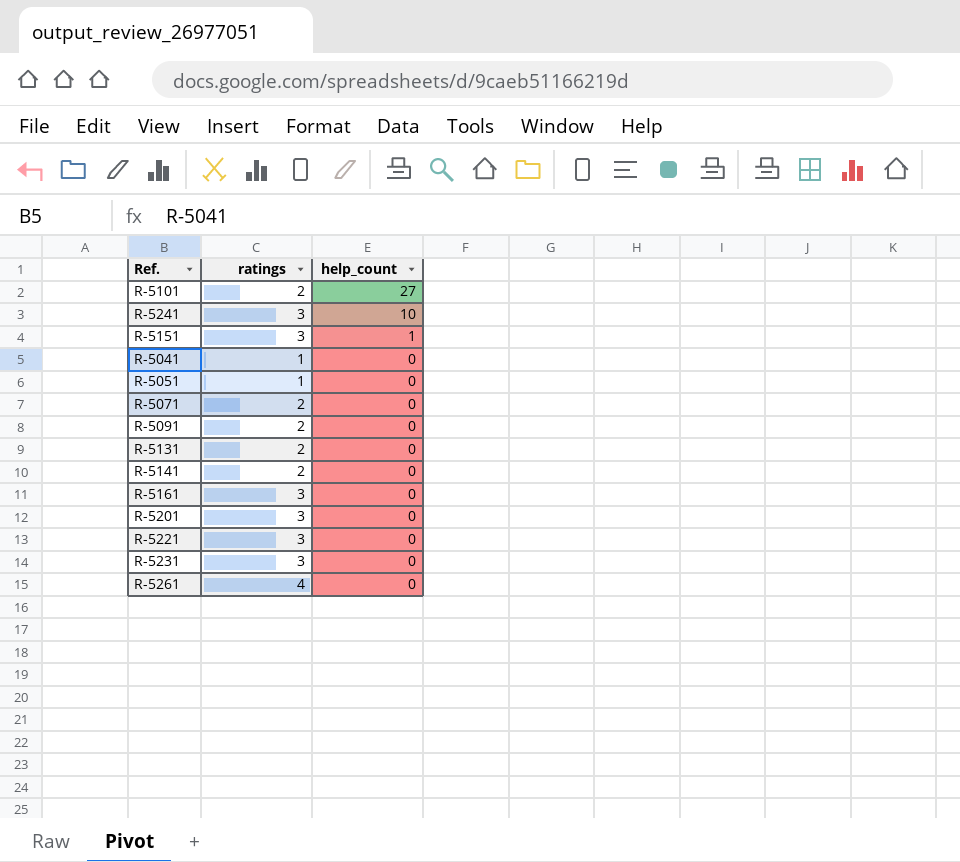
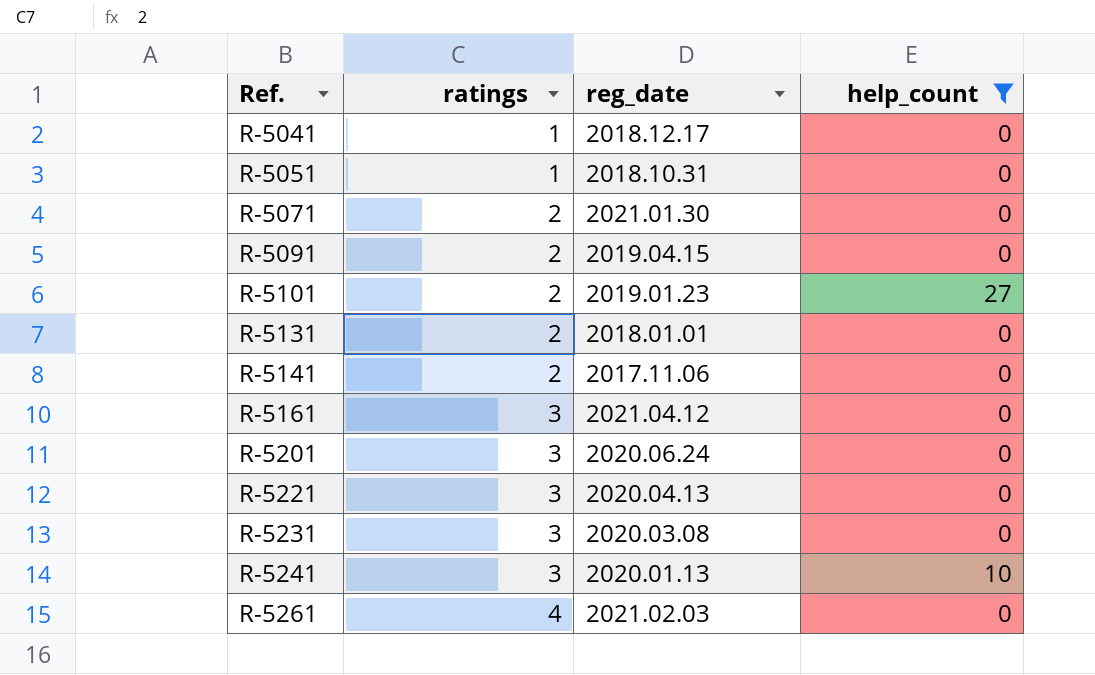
filter: none -> help_count != 1
row order: help_count descending -> Ref. ascending
column reg_date | position: none -> 3

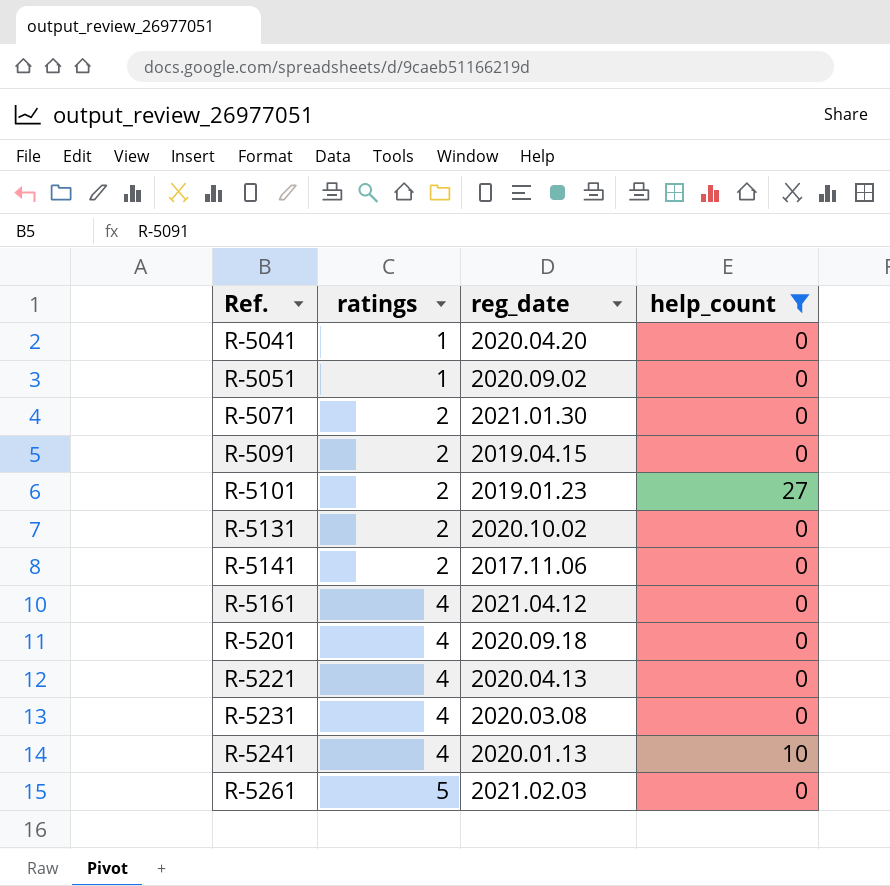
R-5041 | reg_date: 2018.12.17 -> 2020.04.20
R-5051 | reg_date: 2018.10.31 -> 2020.09.02
R-5131 | reg_date: 2018.01.01 -> 2020.10.02
R-5161 | ratings: 3 -> 4
R-5201 | ratings: 3 -> 4
R-5201 | reg_date: 2020.06.24 -> 2020.09.18
R-5221 | ratings: 3 -> 4
R-5231 | ratings: 3 -> 4
R-5241 | ratings: 3 -> 4
R-5261 | ratings: 4 -> 5

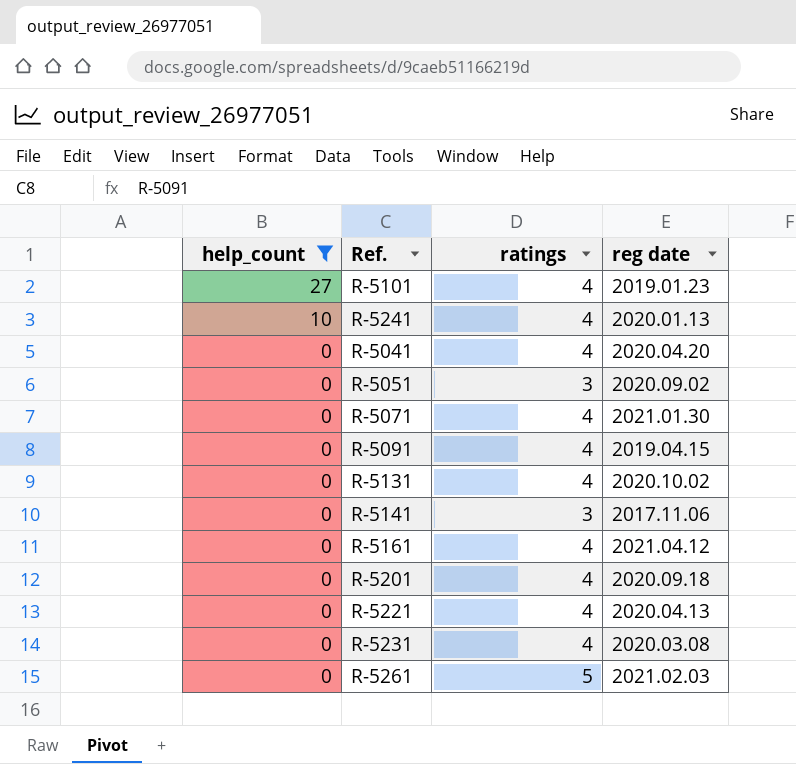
row order: Ref. ascending -> help_count descending
column help_count | position: 4 -> 1
column name: reg_date -> reg date
R-5101 | ratings: 2 -> 4
R-5041 | ratings: 1 -> 4
R-5051 | ratings: 1 -> 3
R-5071 | ratings: 2 -> 4
R-5091 | ratings: 2 -> 4
R-5131 | ratings: 2 -> 4
R-5141 | ratings: 2 -> 3

